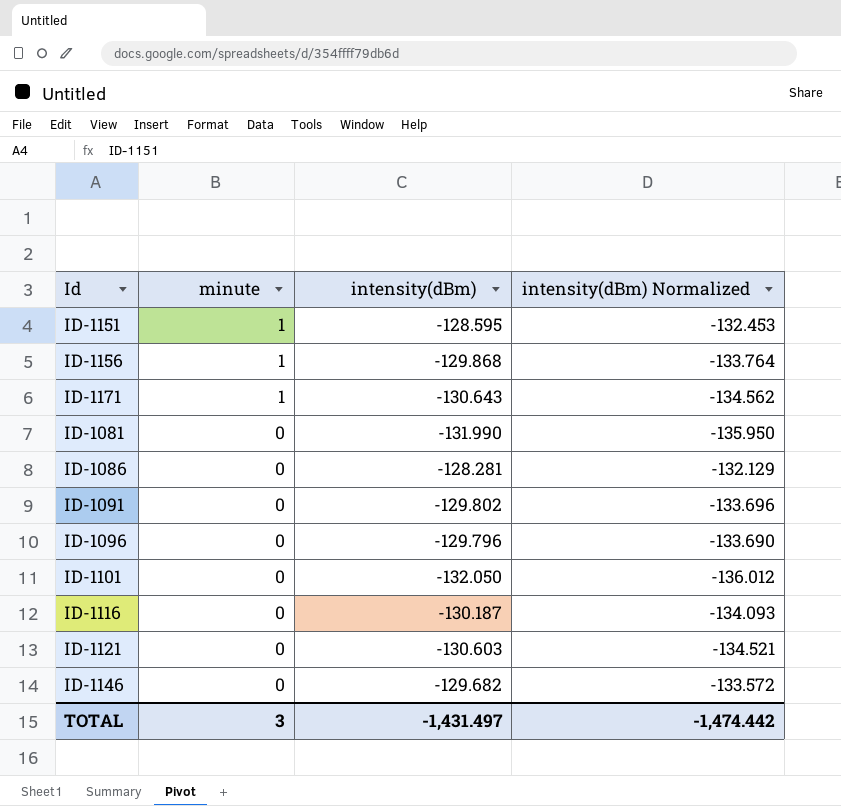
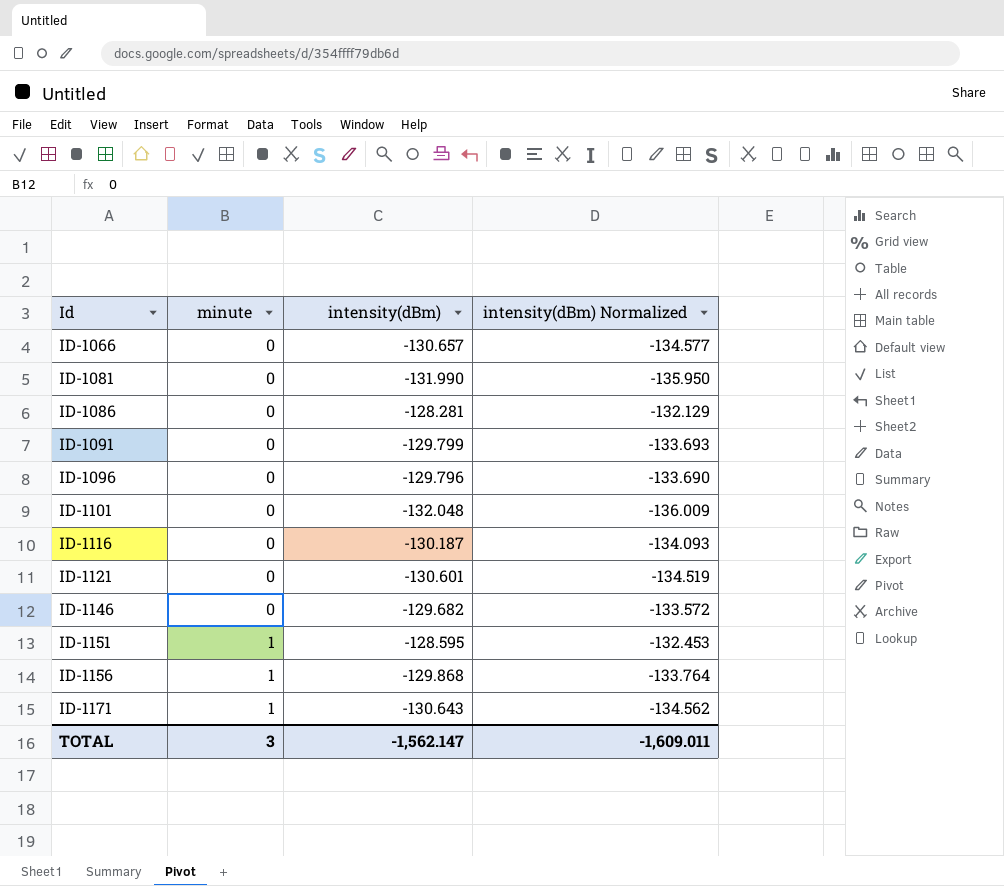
row order: minute descending -> Id ascending
row ID-1066: none -> 0 | -130.657 | -134.577
ID-1091 | intensity(dBm): -129.802 -> -129.799
ID-1091 | intensity(dBm) Normalized: -133.696 -> -133.693
ID-1101 | intensity(dBm): -132.050 -> -132.048
ID-1101 | intensity(dBm) Normalized: -136.012 -> -136.009
ID-1121 | intensity(dBm): -130.603 -> -130.601
ID-1121 | intensity(dBm) Normalized: -134.521 -> -134.519
TOTAL | intensity(dBm): -1,431.497 -> -1,562.147
TOTAL | intensity(dBm) Normalized: -1,474.442 -> -1,609.011

